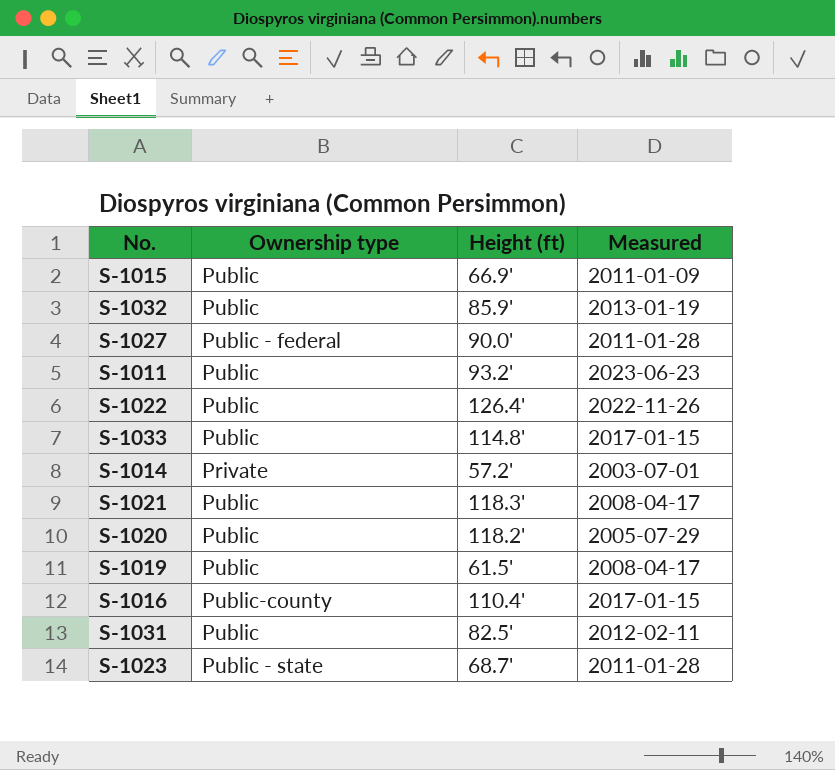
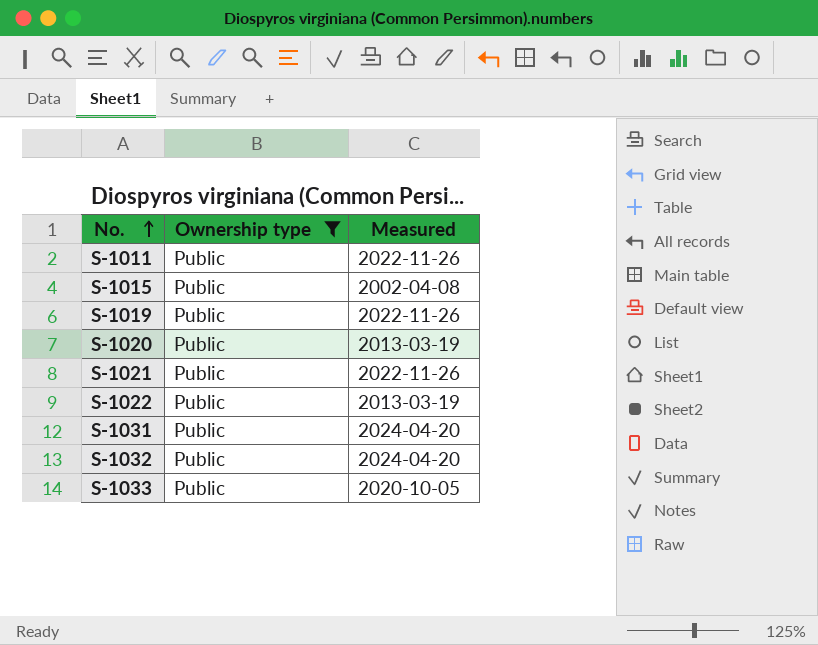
filter: none -> Ownership type = Public
row order: none -> No. ascending
column Height (ft) | position: 3 -> none
S-1011 | Measured: 2023-06-23 -> 2022-11-26
S-1015 | Measured: 2011-01-09 -> 2002-04-08
S-1019 | Measured: 2008-04-17 -> 2022-11-26
S-1020 | Measured: 2005-07-29 -> 2013-03-19
S-1021 | Measured: 2008-04-17 -> 2022-11-26
S-1022 | Measured: 2022-11-26 -> 2013-03-19
S-1031 | Measured: 2012-02-11 -> 2024-04-20
S-1032 | Measured: 2013-01-19 -> 2024-04-20
S-1033 | Measured: 2017-01-15 -> 2020-10-05

